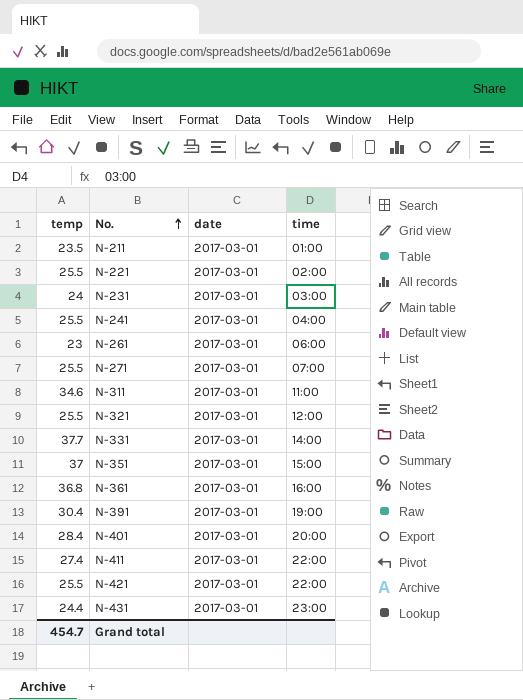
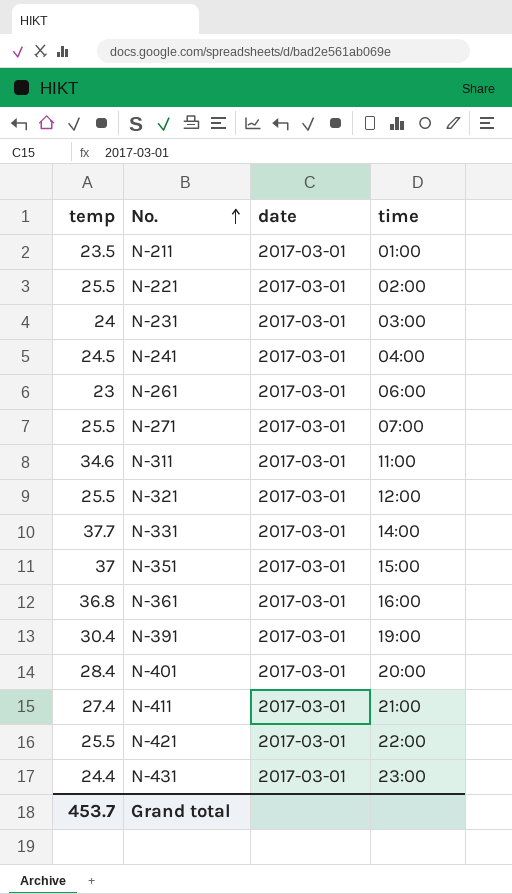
N-241 | temp: 25.5 -> 24.5
N-411 | time: 22:00 -> 21:00
Grand total | temp: 454.7 -> 453.7

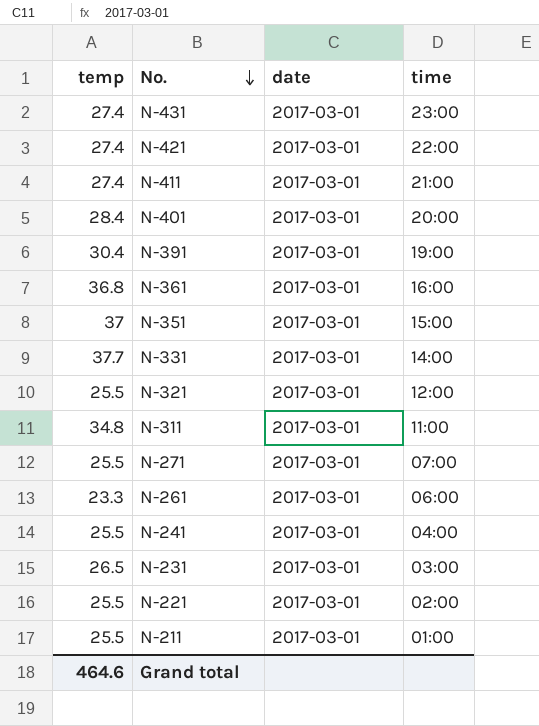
row order: No. ascending -> No. descending
N-431 | temp: 24.4 -> 27.4
N-421 | temp: 25.5 -> 27.4
N-311 | temp: 34.6 -> 34.8
N-261 | temp: 23 -> 23.3
N-241 | temp: 24.5 -> 25.5
N-231 | temp: 24 -> 26.5
N-211 | temp: 23.5 -> 25.5
Grand total | temp: 453.7 -> 464.6

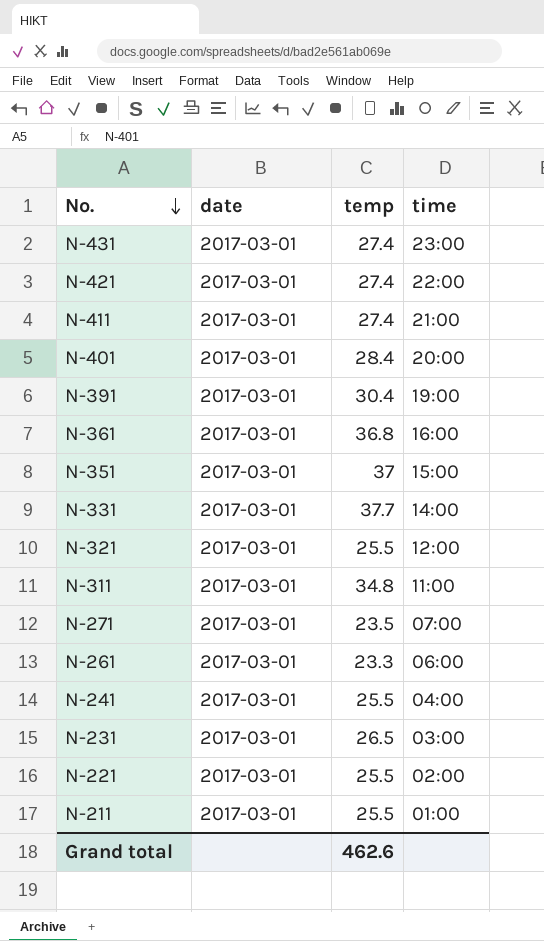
column temp | position: 1 -> 3
N-271 | temp: 25.5 -> 23.5
Grand total | temp: 464.6 -> 462.6

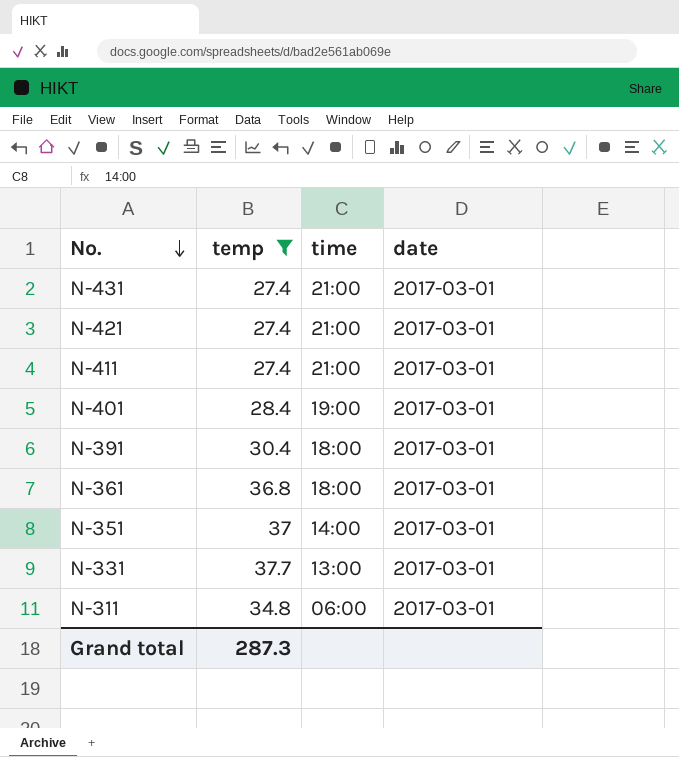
filter: none -> temp >= 27.4
column date | position: 2 -> 4
N-431 | time: 23:00 -> 21:00
N-421 | time: 22:00 -> 21:00
N-401 | time: 20:00 -> 19:00
N-391 | time: 19:00 -> 18:00
N-361 | time: 16:00 -> 18:00
N-351 | time: 15:00 -> 14:00
N-331 | time: 14:00 -> 13:00
N-311 | time: 11:00 -> 06:00
Grand total | temp: 462.6 -> 287.3

